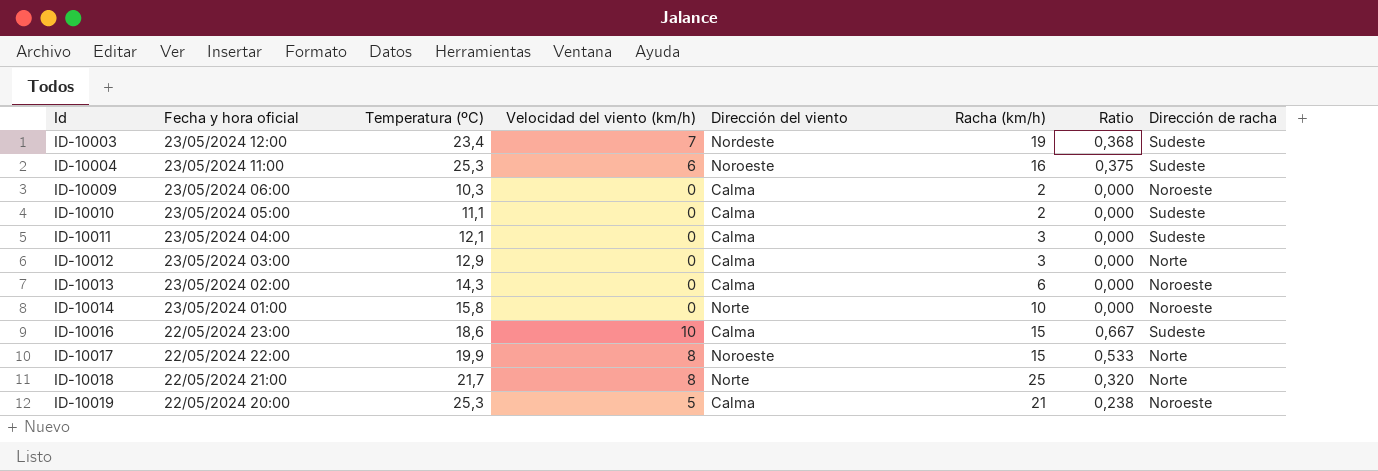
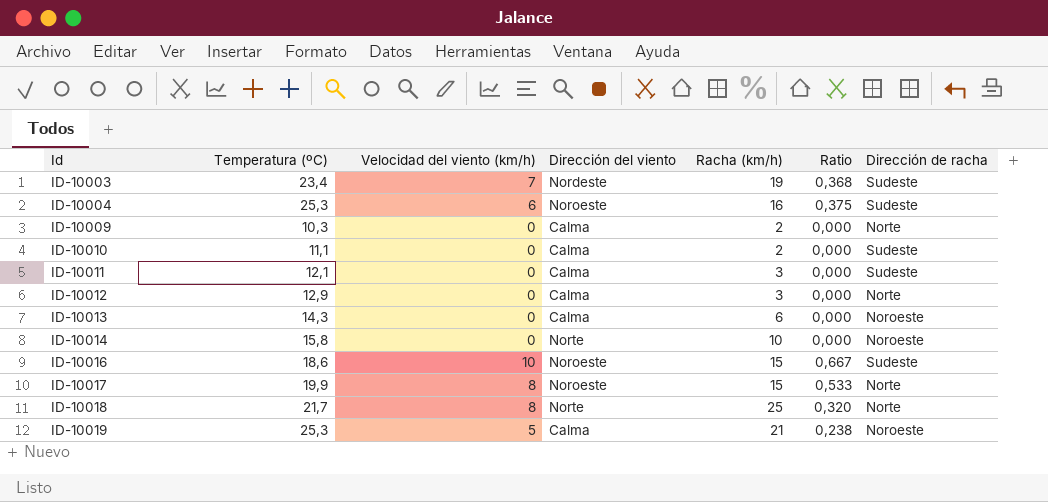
column Fecha y hora oficial | position: 2 -> none
ID-10009 | Dirección de racha: Noroeste -> Norte
ID-10016 | Dirección del viento: Calma -> Noroeste

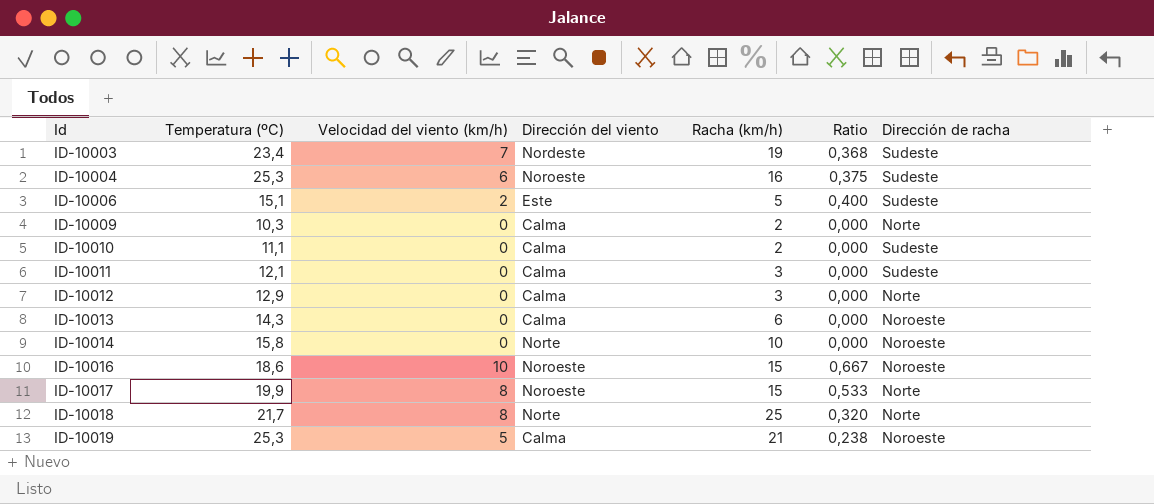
row ID-10006: none -> 15,1 | 2 | Este | 5 | 0,400 | Sudeste
ID-10016 | Dirección de racha: Sudeste -> Noroeste

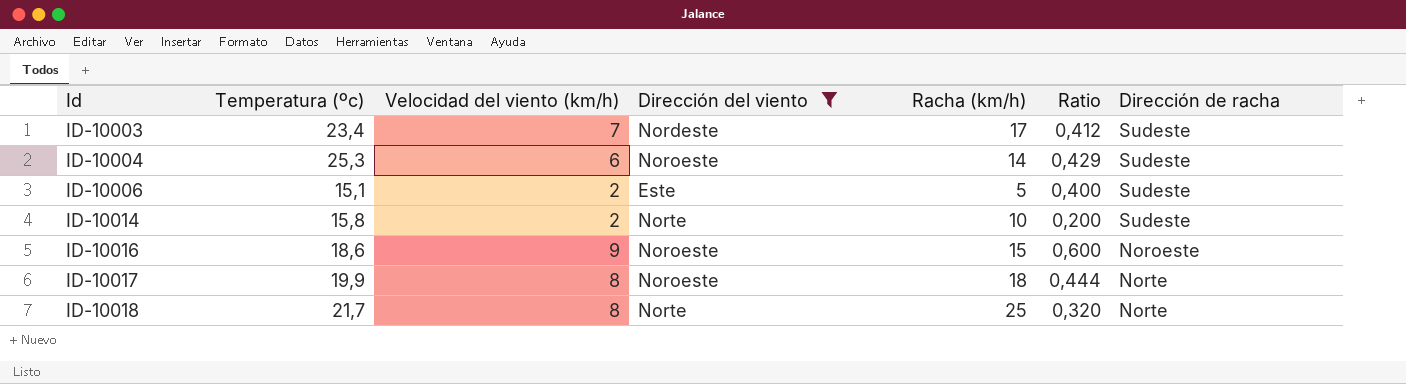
filter: none -> Dirección del viento != Calma
column name: Temperatura (ºC) -> Temperatura (ºc)
ID-10003 | Racha (km/h): 19 -> 17
ID-10003 | Ratio: 0,368 -> 0,412
ID-10004 | Racha (km/h): 16 -> 14
ID-10004 | Ratio: 0,375 -> 0,429
ID-10014 | Velocidad del viento (km/h): 0 -> 2
ID-10014 | Ratio: 0,000 -> 0,200
ID-10014 | Dirección de racha: Noroeste -> Sudeste
ID-10016 | Velocidad del viento (km/h): 10 -> 9
ID-10016 | Ratio: 0,667 -> 0,600
ID-10017 | Racha (km/h): 15 -> 18
ID-10017 | Ratio: 0,533 -> 0,444

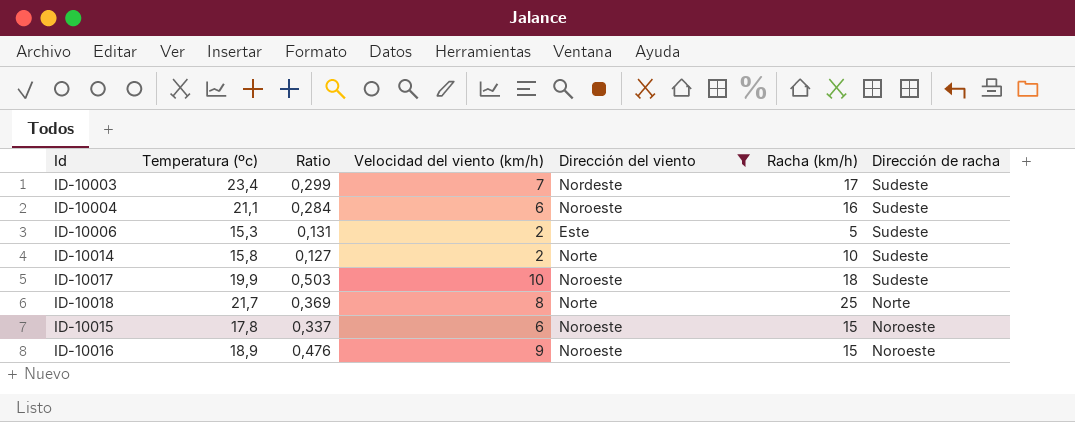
row order: Id ascending -> Dirección de racha descending
column Ratio | formula: [Velocidad del viento (km/h)] / [Racha (km/h)] -> [Velocidad del viento (km/h)] / [Temperatura (ºc)]
column Ratio | position: 6 -> 3
ID-10004 | Temperatura (ºc): 25,3 -> 21,1
ID-10004 | Racha (km/h): 14 -> 16
ID-10006 | Temperatura (ºc): 15,1 -> 15,3
ID-10017 | Velocidad del viento (km/h): 8 -> 10
ID-10017 | Dirección de racha: Norte -> Sudeste
row ID-10015: none -> 17,8 | 0,337 | 6 | Noroeste | 15 | Noroeste
ID-10016 | Temperatura (ºc): 18,6 -> 18,9

